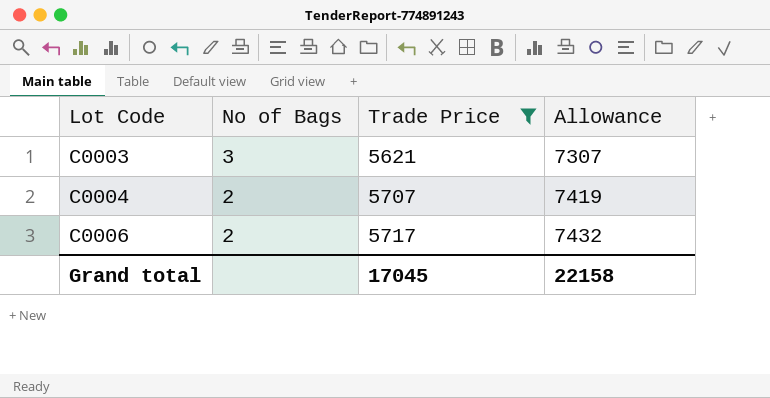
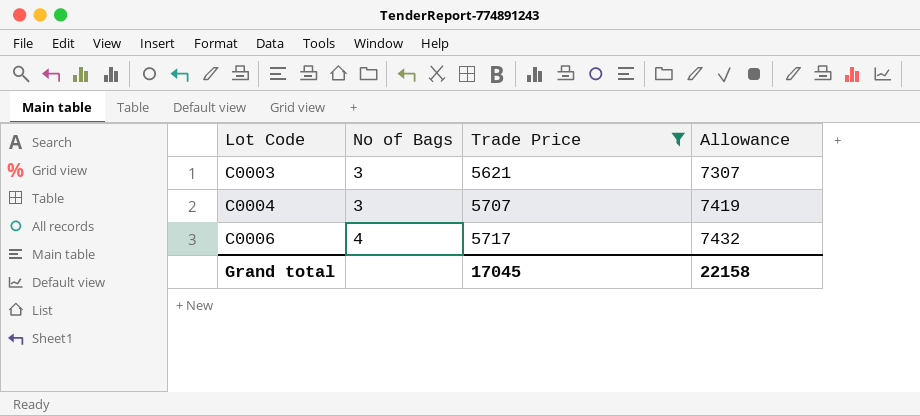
C0004 | No of Bags: 2 -> 3
C0006 | No of Bags: 2 -> 4

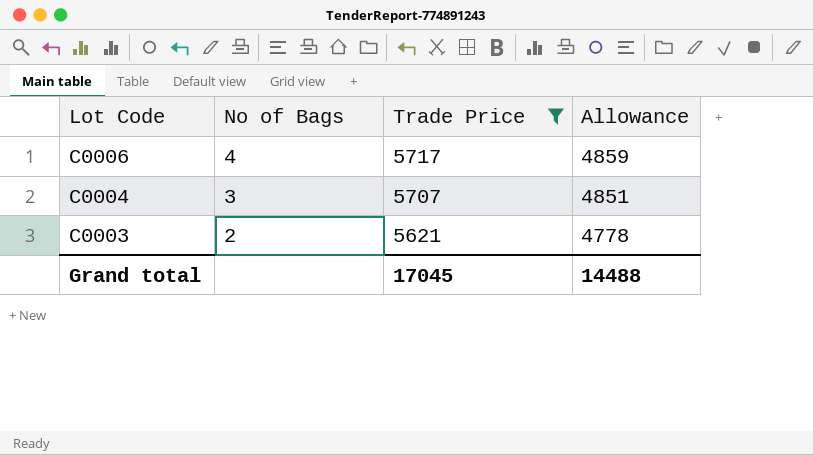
row order: Lot Code ascending -> Lot Code descending
column Allowance | formula: [Trade Price] * 1.3 -> [Trade Price] * 0.85
C0003 | No of Bags: 3 -> 2
Grand total | Allowance: 22158 -> 14488

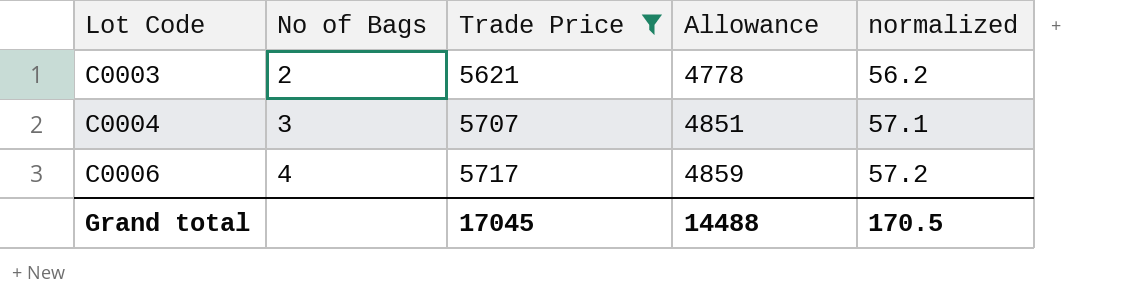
row order: Lot Code descending -> Lot Code ascending
column normalized | formula: none -> [Trade Price] * 0.01

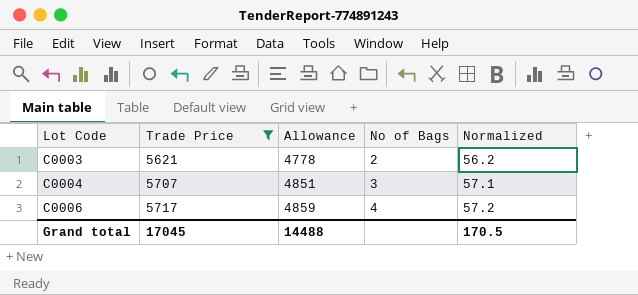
column No of Bags | position: 2 -> 4
column name: normalized -> Normalized

